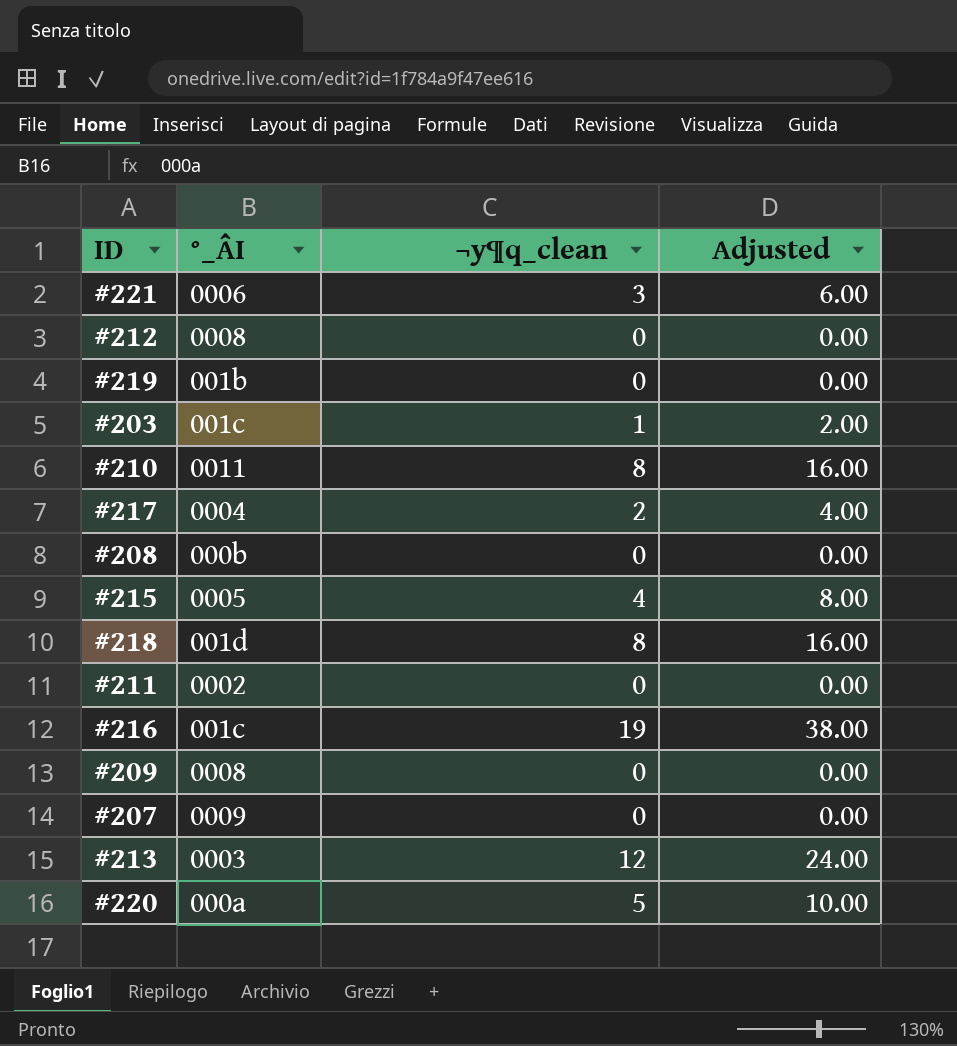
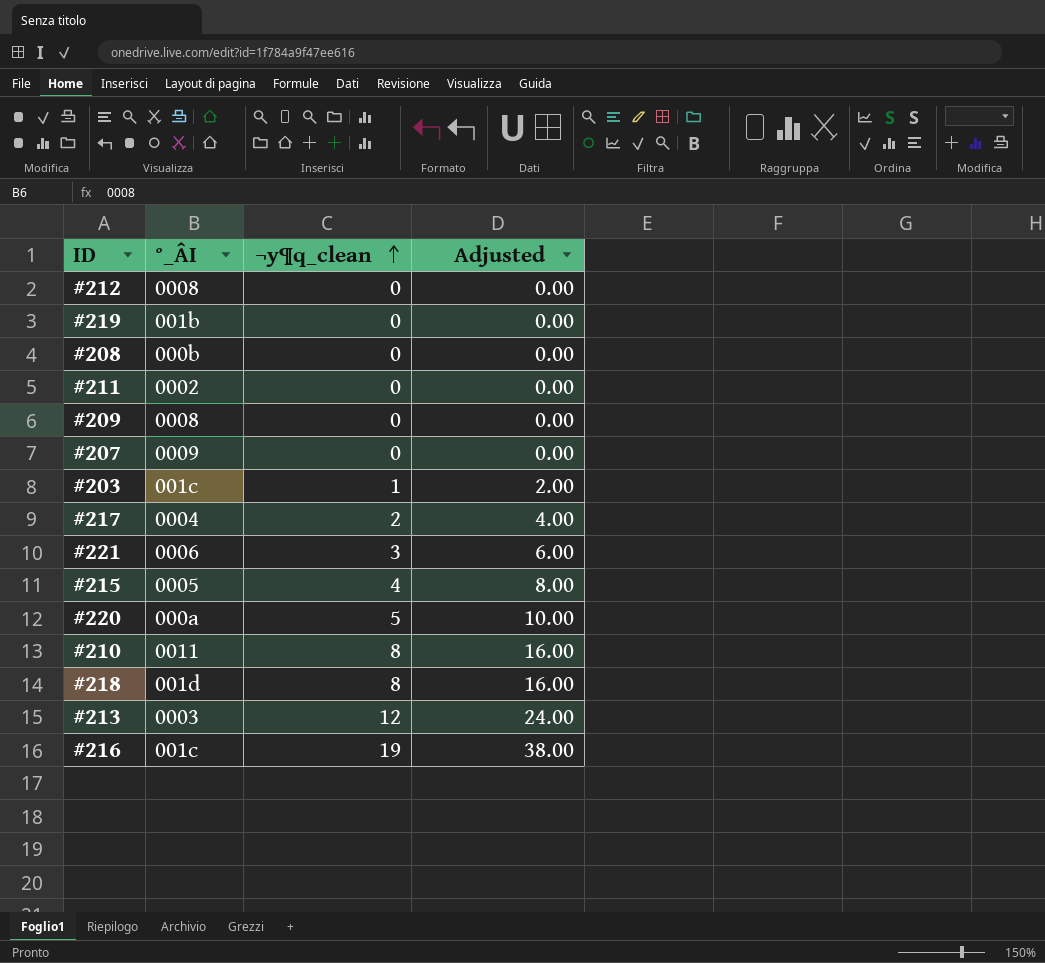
row order: none -> ¬y¶q_clean ascending

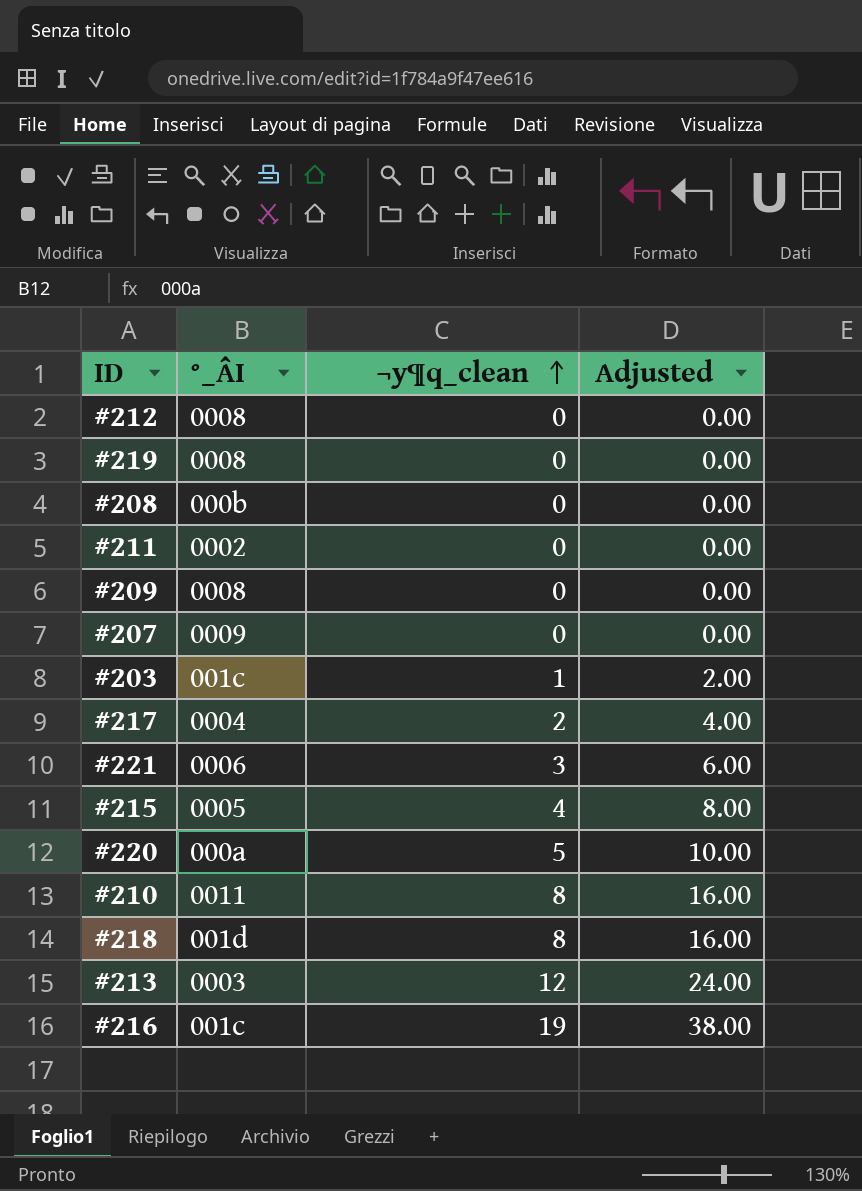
#219 | °_ÂI: 001b -> 0008

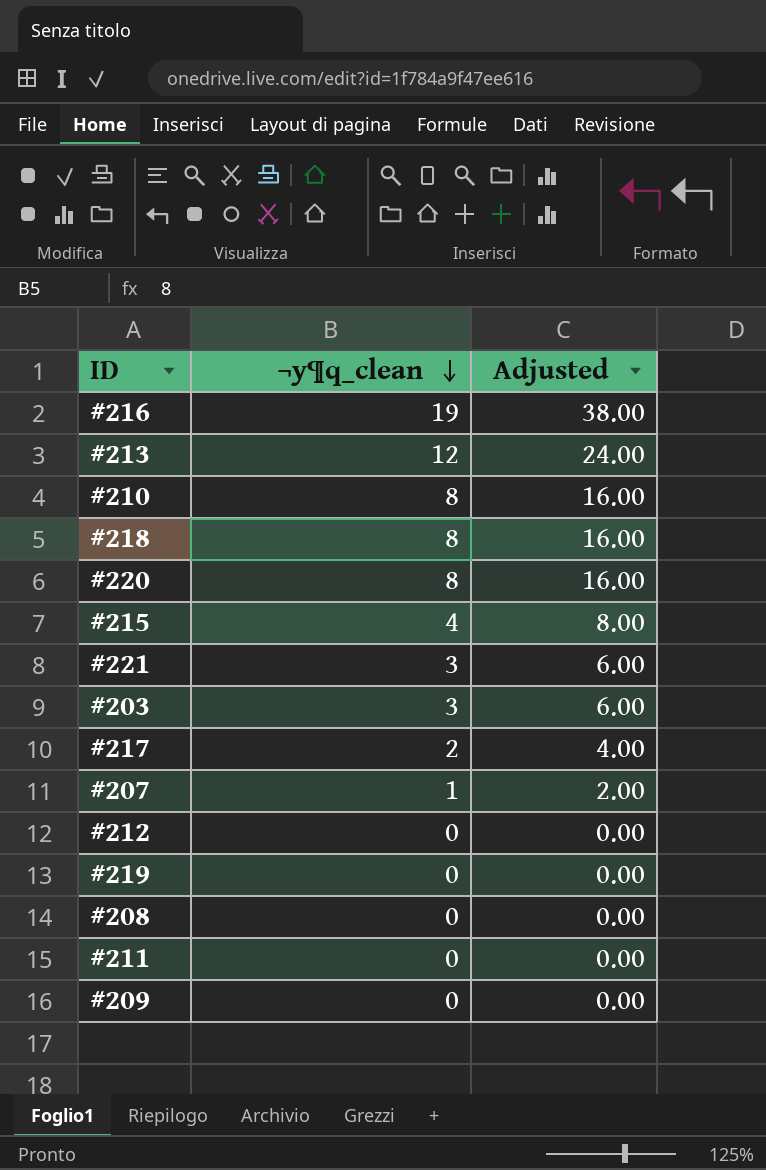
row order: ¬y¶q_clean ascending -> ¬y¶q_clean descending
column °_ÂI | position: 2 -> none
#220 | ¬y¶q_clean: 5 -> 8
#220 | Adjusted: 10.00 -> 16.00
#203 | ¬y¶q_clean: 1 -> 3
#203 | Adjusted: 2.00 -> 6.00
#207 | ¬y¶q_clean: 0 -> 1
#207 | Adjusted: 0.00 -> 2.00

